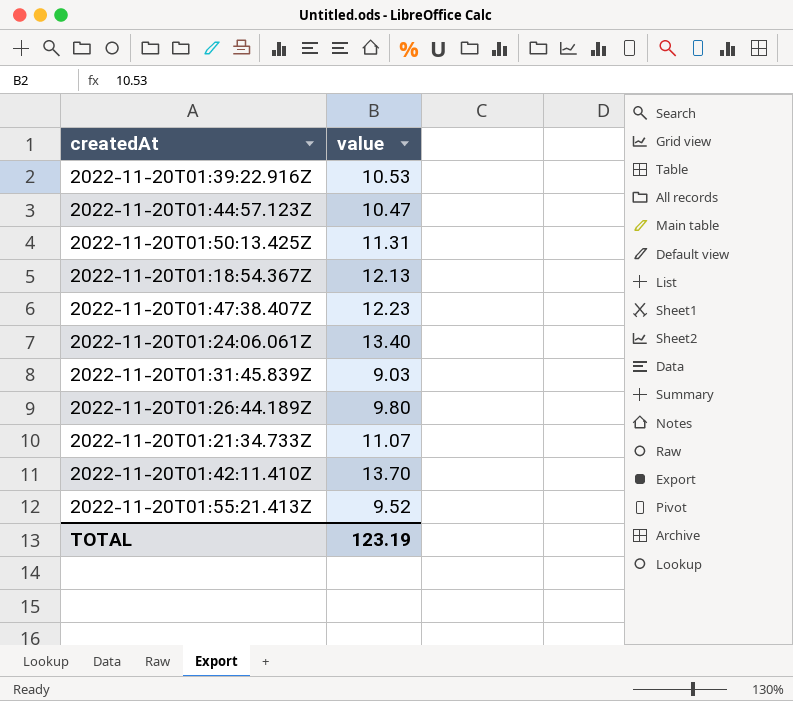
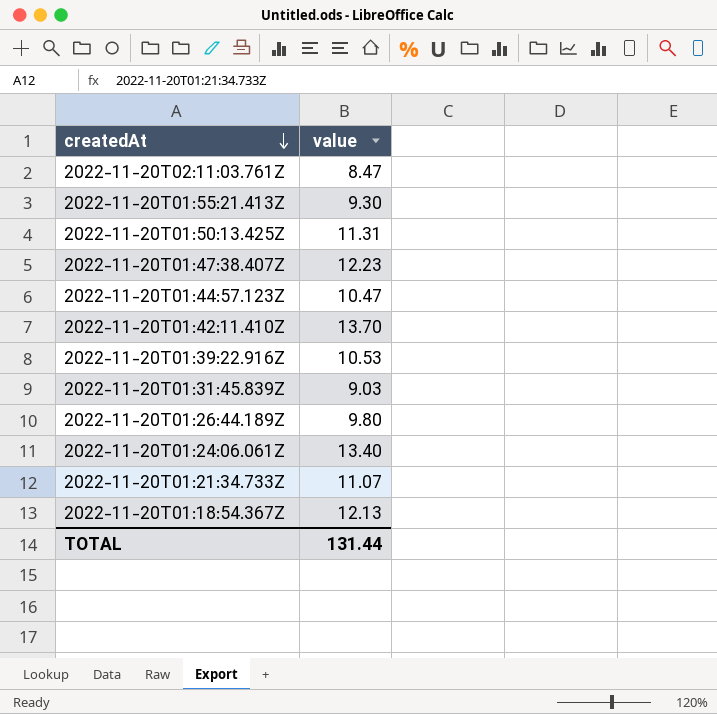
row order: none -> createdAt descending
row 2022-11-20T02:11:03.761Z: none -> 8.47
2022-11-20T01:55:21.413Z | value: 9.52 -> 9.30
TOTAL | value: 123.19 -> 131.44

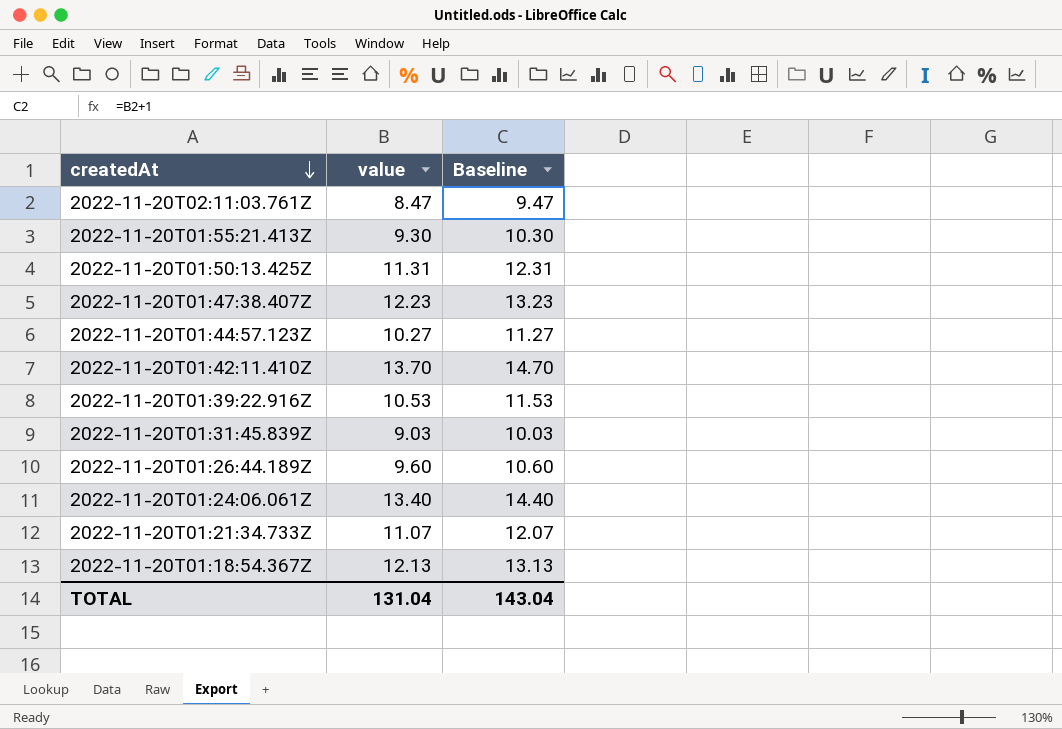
column Baseline | formula: none -> [value] + 1
2022-11-20T01:44:57.123Z | value: 10.47 -> 10.27
2022-11-20T01:26:44.189Z | value: 9.80 -> 9.60
TOTAL | value: 131.44 -> 131.04

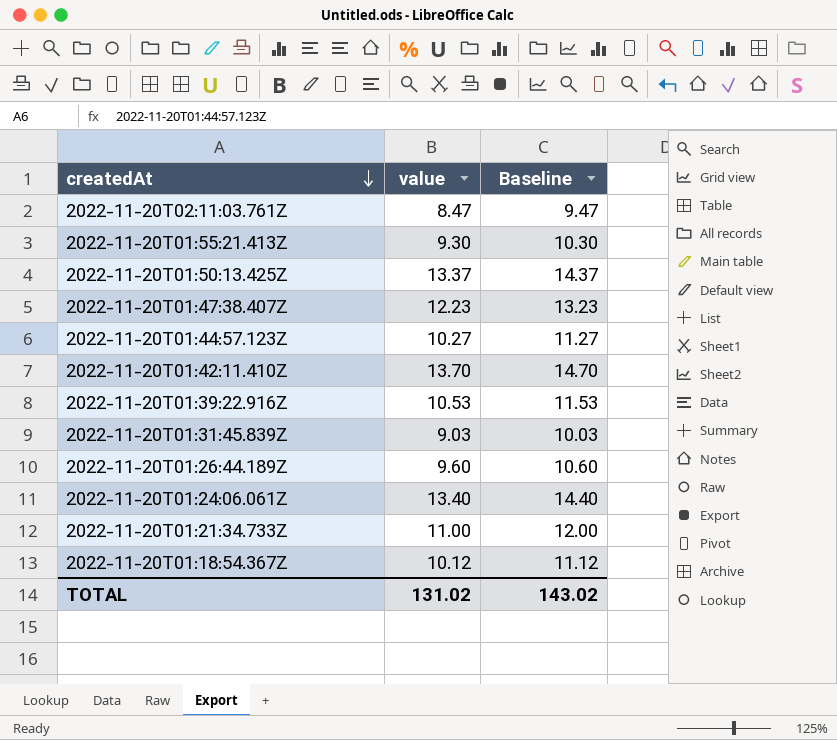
2022-11-20T01:50:13.425Z | value: 11.31 -> 13.37
2022-11-20T01:50:13.425Z | Baseline: 12.31 -> 14.37
2022-11-20T01:21:34.733Z | value: 11.07 -> 11.00
2022-11-20T01:21:34.733Z | Baseline: 12.07 -> 12.00
2022-11-20T01:18:54.367Z | value: 12.13 -> 10.12
2022-11-20T01:18:54.367Z | Baseline: 13.13 -> 11.12
TOTAL | value: 131.04 -> 131.02
TOTAL | Baseline: 143.04 -> 143.02

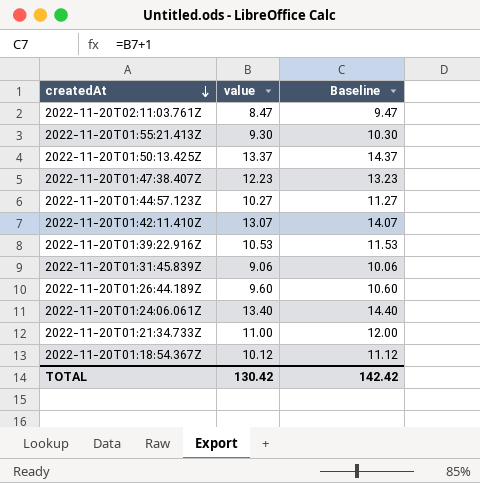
2022-11-20T01:42:11.410Z | value: 13.70 -> 13.07
2022-11-20T01:42:11.410Z | Baseline: 14.70 -> 14.07
2022-11-20T01:31:45.839Z | value: 9.03 -> 9.06
2022-11-20T01:31:45.839Z | Baseline: 10.03 -> 10.06
TOTAL | value: 131.02 -> 130.42
TOTAL | Baseline: 143.02 -> 142.42

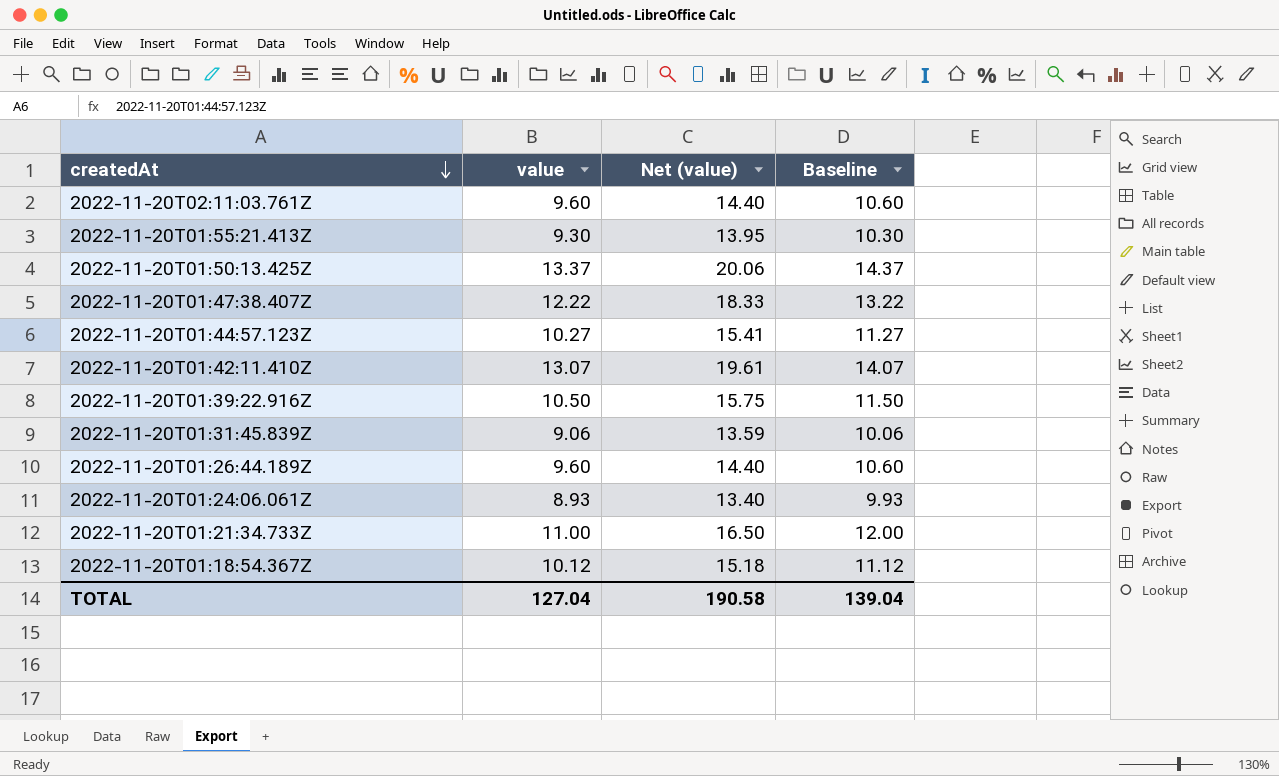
column Net (value) | formula: none -> [value] * 1.5
2022-11-20T02:11:03.761Z | value: 8.47 -> 9.60
2022-11-20T02:11:03.761Z | Baseline: 9.47 -> 10.60
2022-11-20T01:47:38.407Z | value: 12.23 -> 12.22
2022-11-20T01:47:38.407Z | Baseline: 13.23 -> 13.22
2022-11-20T01:39:22.916Z | value: 10.53 -> 10.50
2022-11-20T01:39:22.916Z | Baseline: 11.53 -> 11.50
2022-11-20T01:24:06.061Z | value: 13.40 -> 8.93
2022-11-20T01:24:06.061Z | Baseline: 14.40 -> 9.93
TOTAL | value: 130.42 -> 127.04
TOTAL | Baseline: 142.42 -> 139.04

